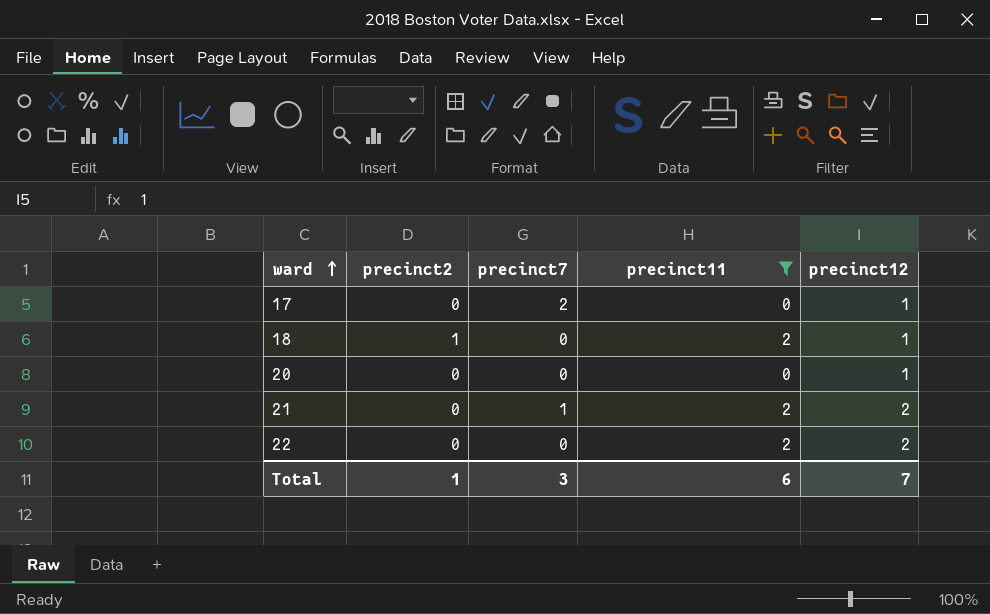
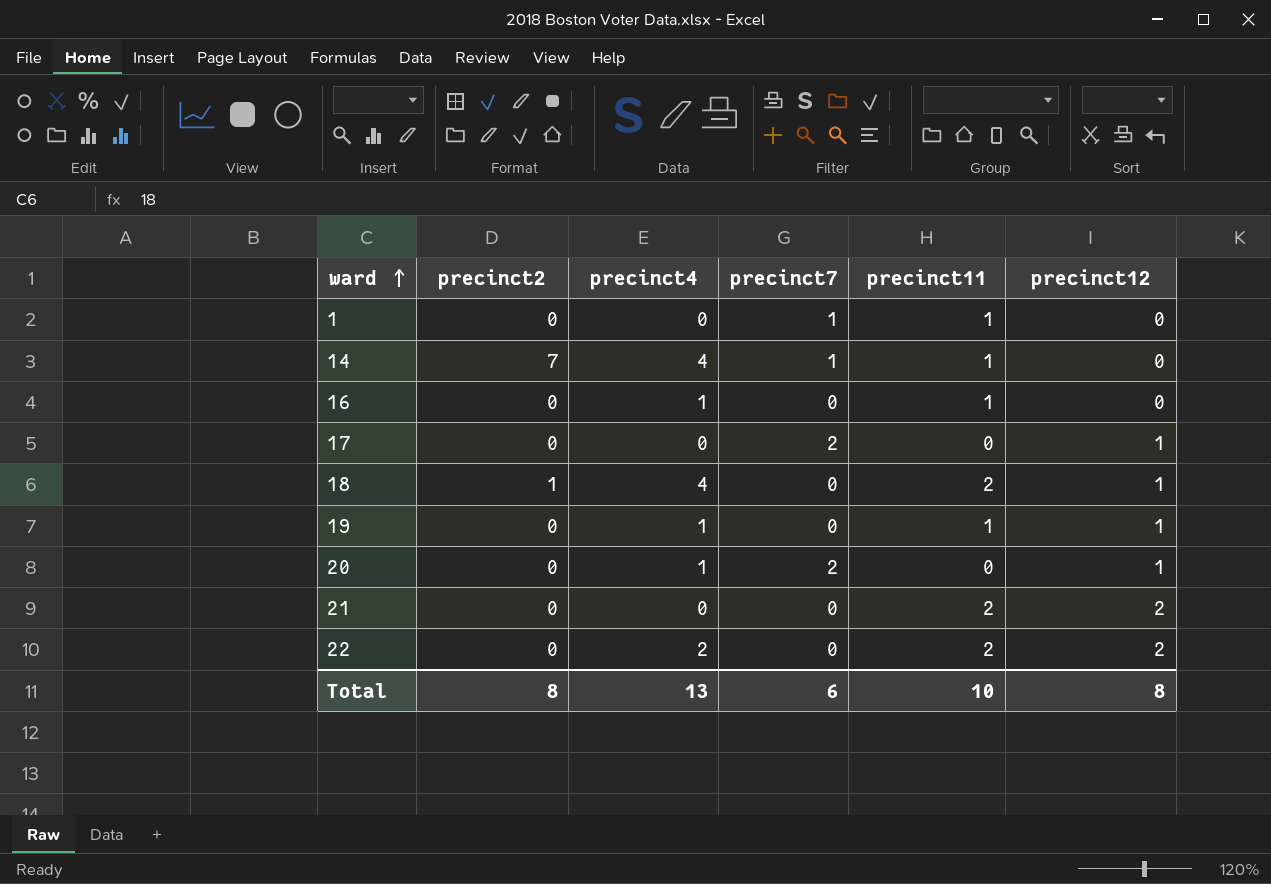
filter: precinct11 != 1 -> none
column precinct4 | position: none -> 3
20 | precinct7: 0 -> 2
21 | precinct7: 1 -> 0
Total | precinct2: 1 -> 8
Total | precinct7: 3 -> 6
Total | precinct11: 6 -> 10
Total | precinct12: 7 -> 8

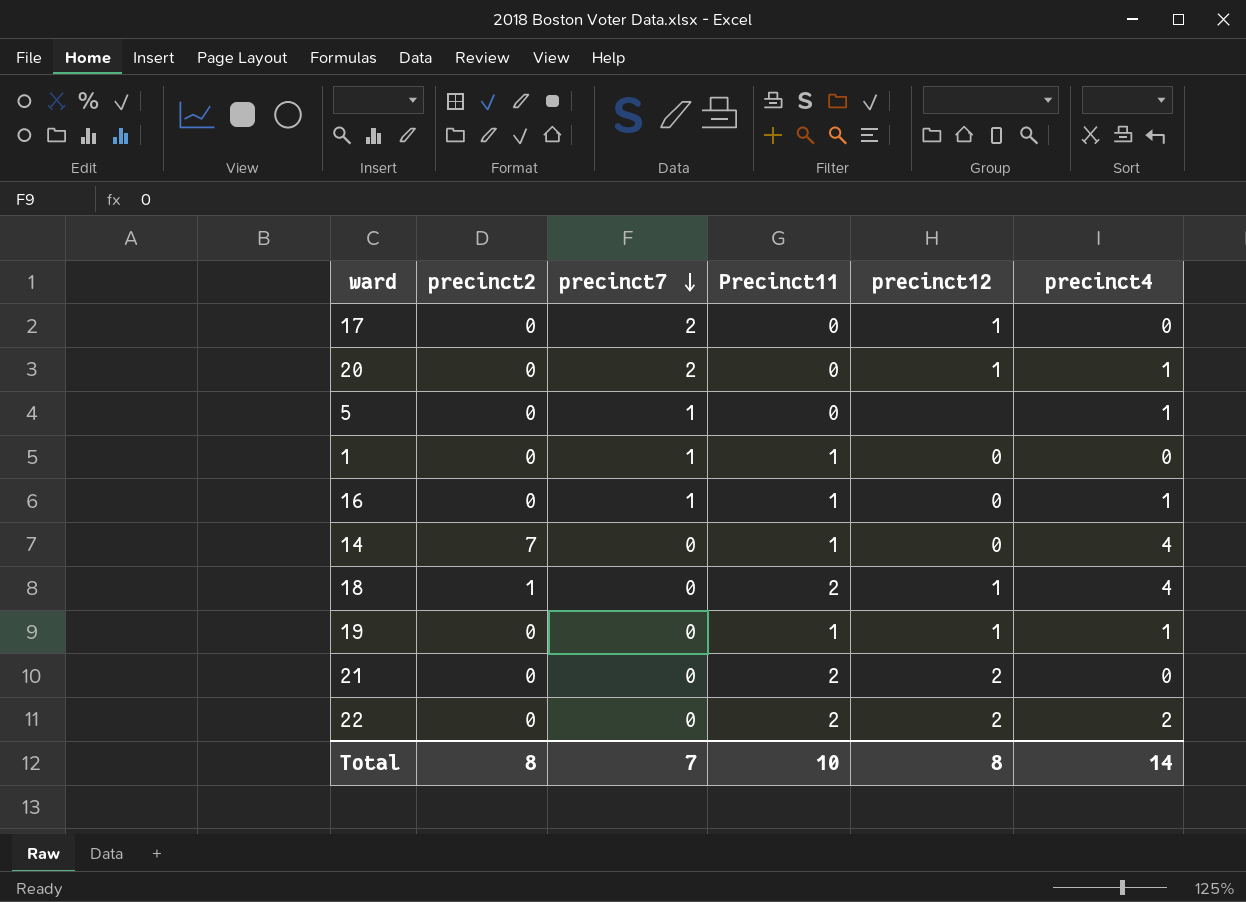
row order: ward ascending -> precinct7 descending
column name: precinct11 -> Precinct11
column precinct4 | position: 3 -> 6
row 5: none -> 0 | 1 | 0 | none | 1
16 | precinct7: 0 -> 1
14 | precinct7: 1 -> 0
Total | precinct7: 6 -> 7
Total | precinct4: 13 -> 14

